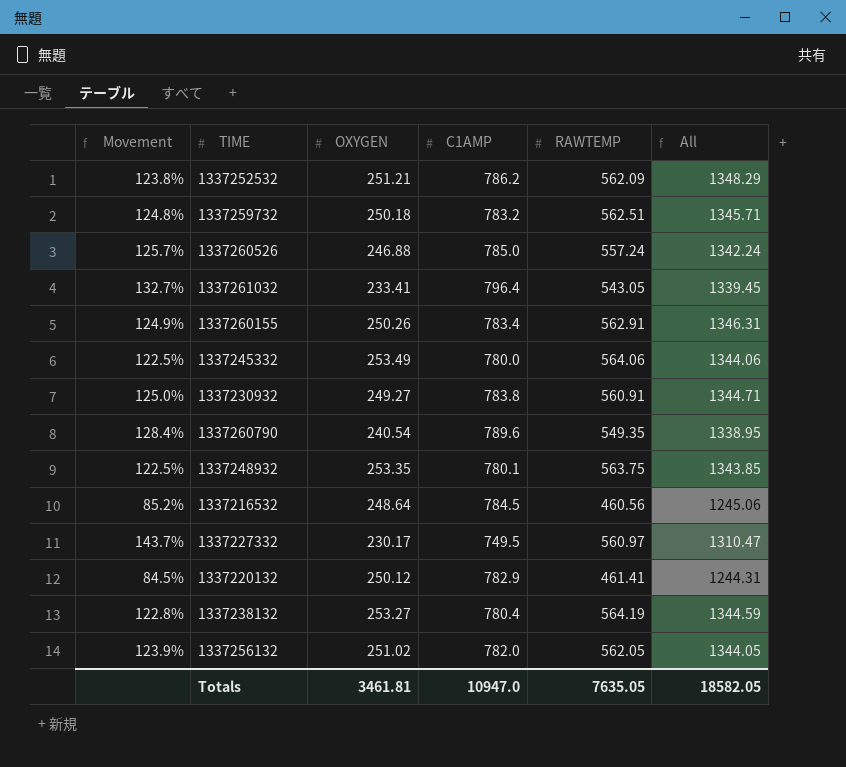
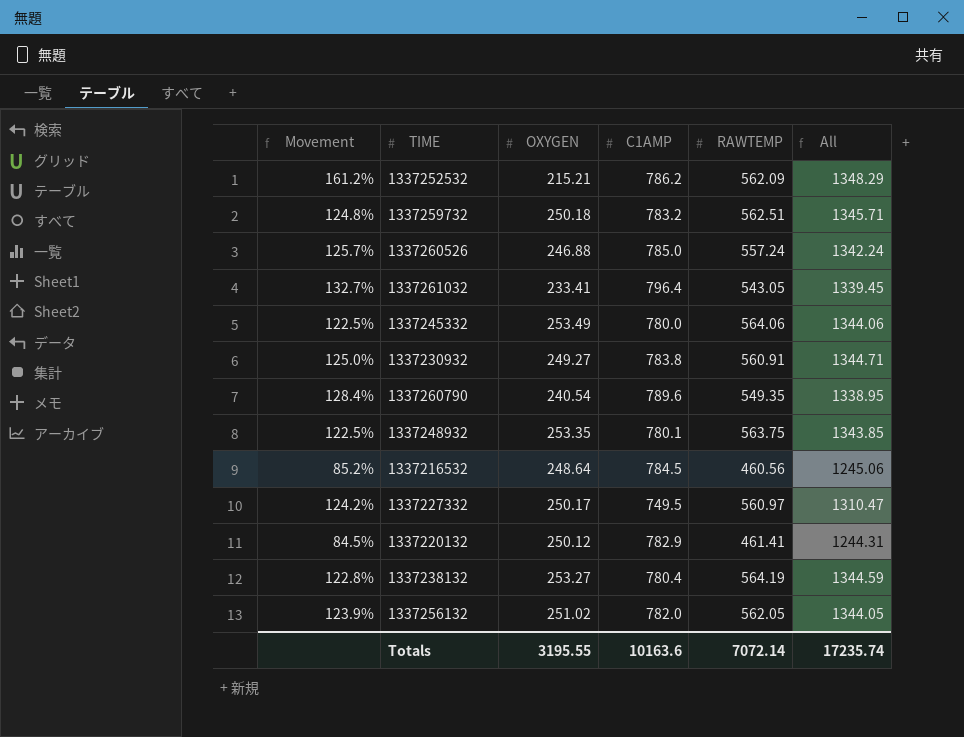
row 1337260155: 124.9% | 250.26 | 783.4 | 562.91 | 1346.31 -> none
1337252532 | Movement: 123.8% -> 161.2%
1337252532 | OXYGEN: 251.21 -> 215.21
1337227332 | Movement: 143.7% -> 124.2%
1337227332 | OXYGEN: 230.17 -> 250.17
Totals | OXYGEN: 3461.81 -> 3195.55
Totals | C1AMP: 10947.0 -> 10163.6
Totals | RAWTEMP: 7635.05 -> 7072.14
Totals | All: 18582.05 -> 17235.74

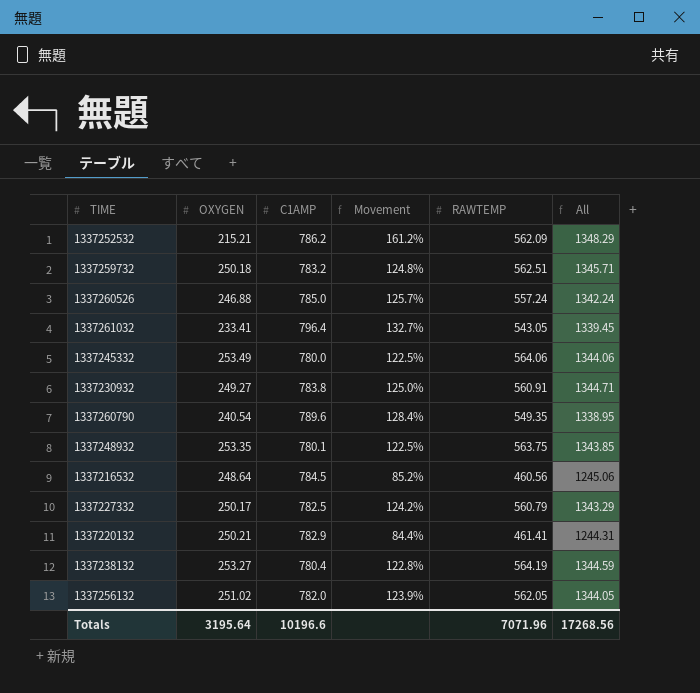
column Movement | position: 1 -> 4
1337227332 | C1AMP: 749.5 -> 782.5
1337227332 | RAWTEMP: 560.97 -> 560.79
1337227332 | All: 1310.47 -> 1343.29
1337220132 | OXYGEN: 250.12 -> 250.21
1337220132 | Movement: 84.5% -> 84.4%
Totals | OXYGEN: 3195.55 -> 3195.64
Totals | C1AMP: 10163.6 -> 10196.6
Totals | RAWTEMP: 7072.14 -> 7071.96
Totals | All: 17235.74 -> 17268.56

